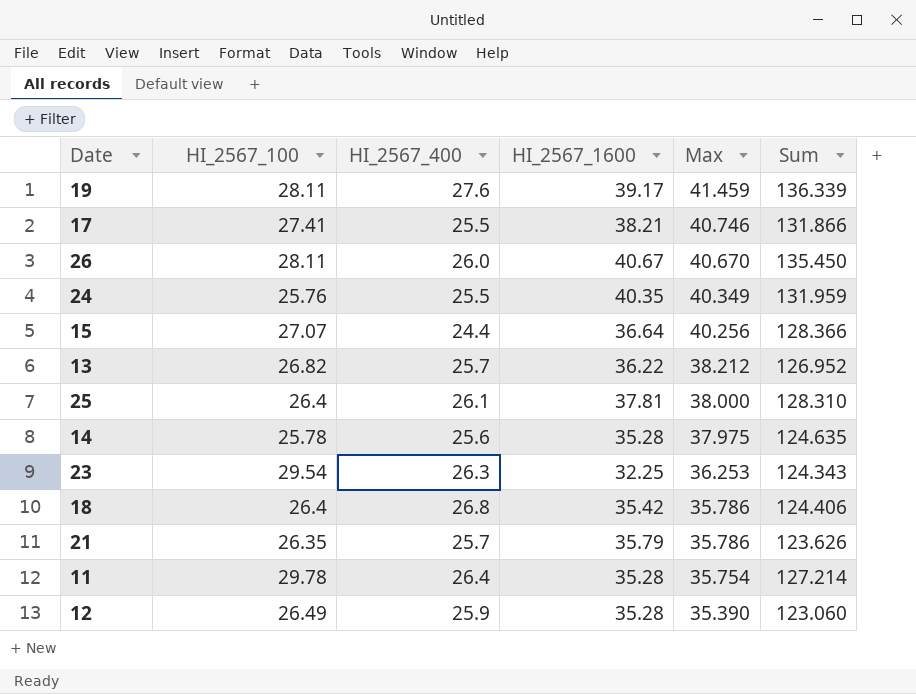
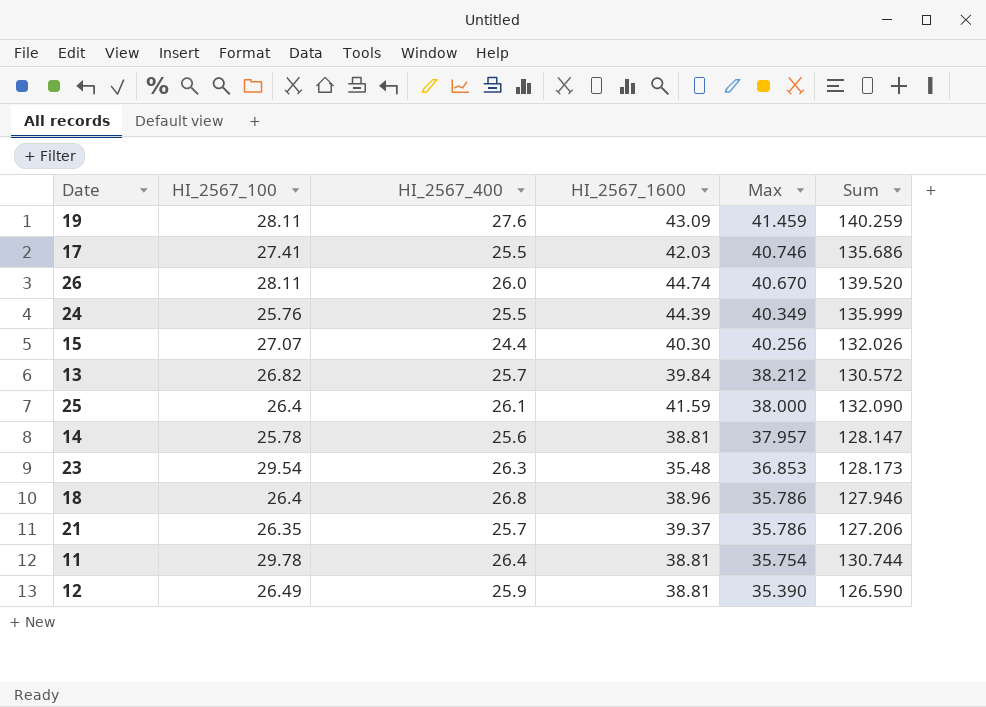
19 | HI_2567_1600: 39.17 -> 43.09
19 | Sum: 136.339 -> 140.259
17 | HI_2567_1600: 38.21 -> 42.03
17 | Sum: 131.866 -> 135.686
26 | HI_2567_1600: 40.67 -> 44.74
26 | Sum: 135.450 -> 139.520
24 | HI_2567_1600: 40.35 -> 44.39
24 | Sum: 131.959 -> 135.999
15 | HI_2567_1600: 36.64 -> 40.30
15 | Sum: 128.366 -> 132.026
13 | HI_2567_1600: 36.22 -> 39.84
13 | Sum: 126.952 -> 130.572
25 | HI_2567_1600: 37.81 -> 41.59
25 | Sum: 128.310 -> 132.090
14 | HI_2567_1600: 35.28 -> 38.81
14 | Max: 37.975 -> 37.957
14 | Sum: 124.635 -> 128.147
23 | HI_2567_1600: 32.25 -> 35.48
23 | Max: 36.253 -> 36.853
23 | Sum: 124.343 -> 128.173
18 | HI_2567_1600: 35.42 -> 38.96
18 | Sum: 124.406 -> 127.946
21 | HI_2567_1600: 35.79 -> 39.37
21 | Sum: 123.626 -> 127.206
11 | HI_2567_1600: 35.28 -> 38.81
11 | Sum: 127.214 -> 130.744
12 | HI_2567_1600: 35.28 -> 38.81
12 | Sum: 123.060 -> 126.590

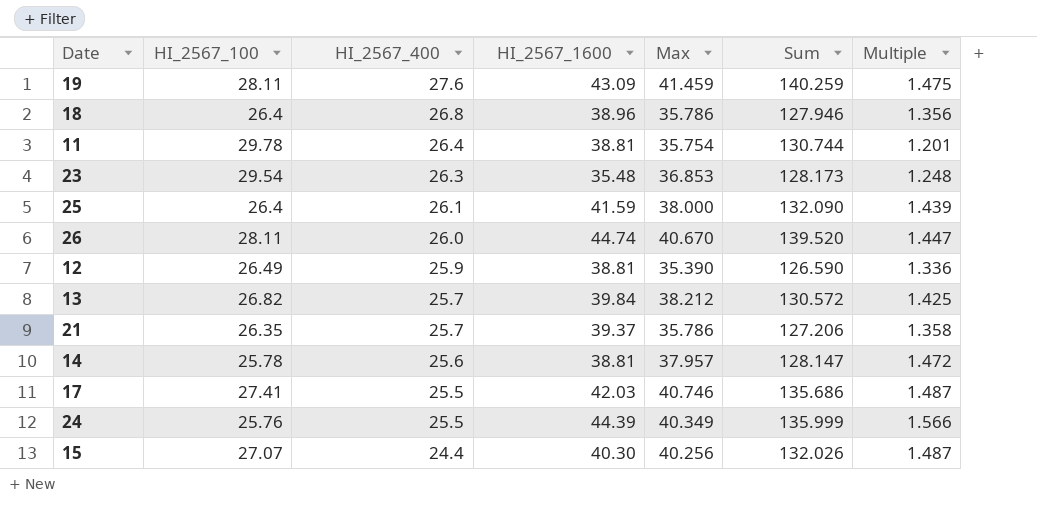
row order: Max descending -> HI_2567_400 descending
column Multiple | formula: none -> [Max] / [HI_2567_100]

